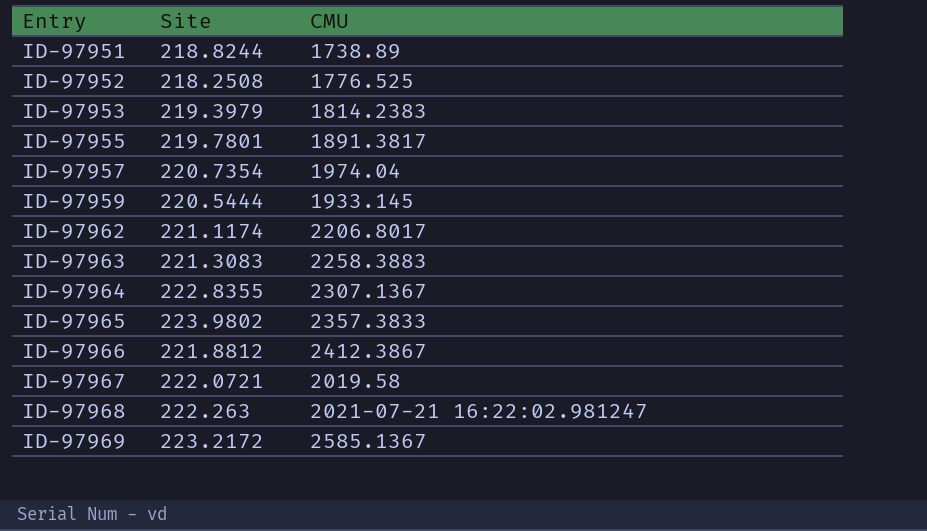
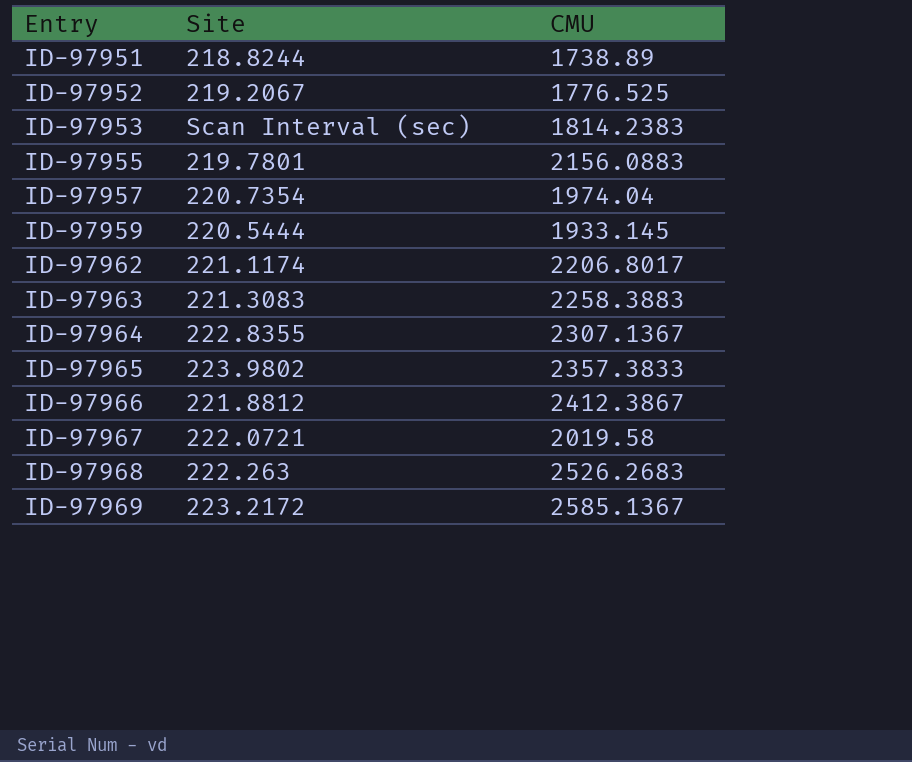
ID-97952 | Site: 218.2508 -> 219.2067
ID-97953 | Site: 219.3979 -> Scan Interval (sec)
ID-97955 | CMU: 1891.3817 -> 2156.0883
ID-97968 | CMU: 2021-07-21 16:22:02.981247 -> 2526.2683

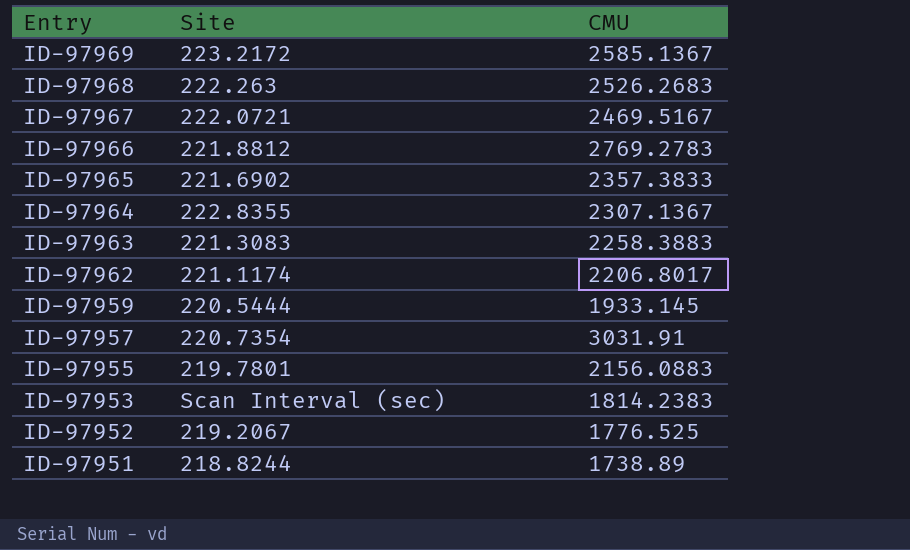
row order: Entry ascending -> Entry descending
ID-97967 | CMU: 2019.58 -> 2469.5167
ID-97966 | CMU: 2412.3867 -> 2769.2783
ID-97965 | Site: 223.9802 -> 221.6902
ID-97957 | CMU: 1974.04 -> 3031.91

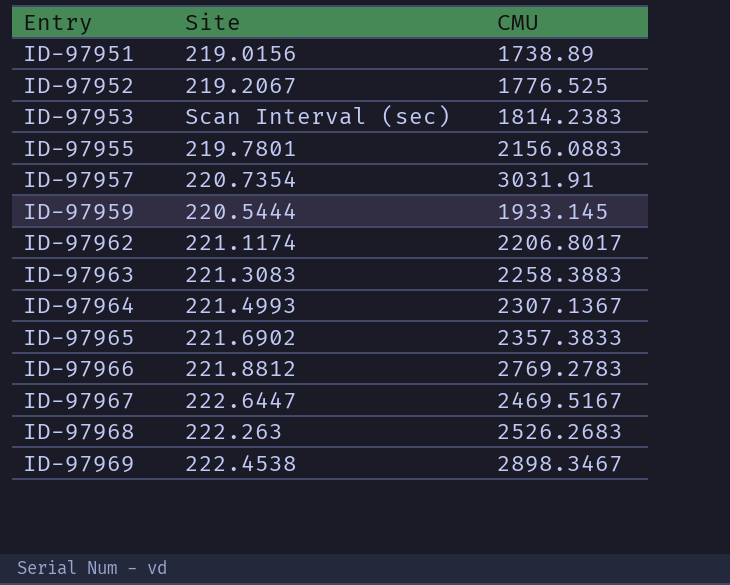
row order: Entry descending -> Entry ascending
ID-97951 | Site: 218.8244 -> 219.0156
ID-97964 | Site: 222.8355 -> 221.4993
ID-97967 | Site: 222.0721 -> 222.6447
ID-97969 | Site: 223.2172 -> 222.4538
ID-97969 | CMU: 2585.1367 -> 2898.3467

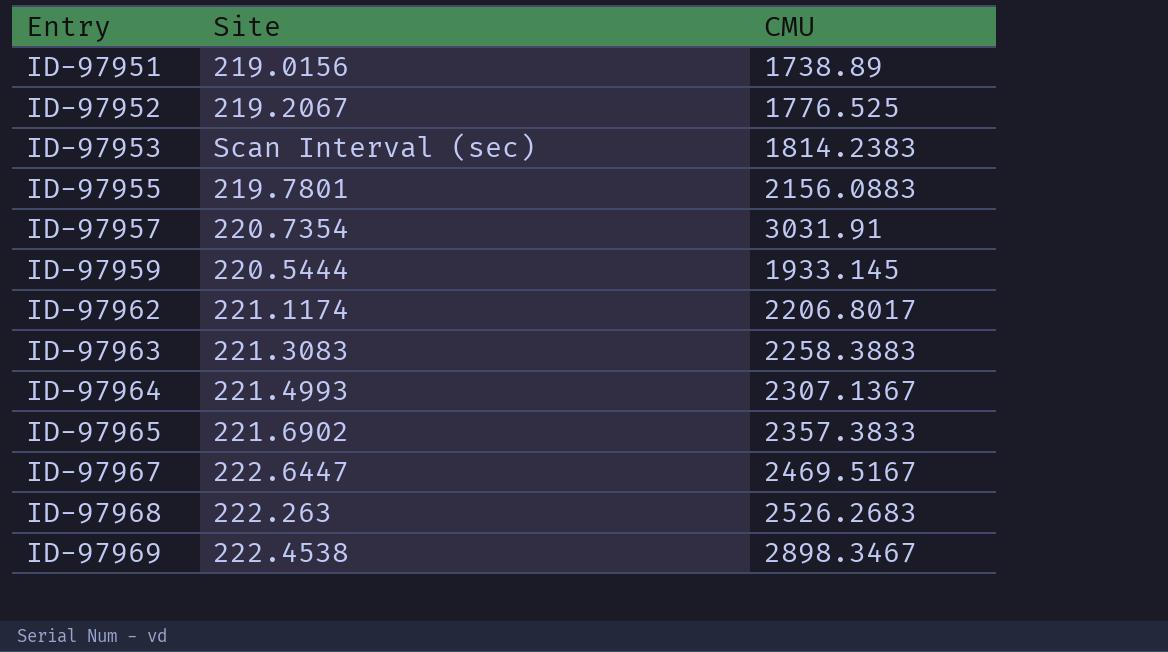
row ID-97966: 221.8812 | 2769.2783 -> none

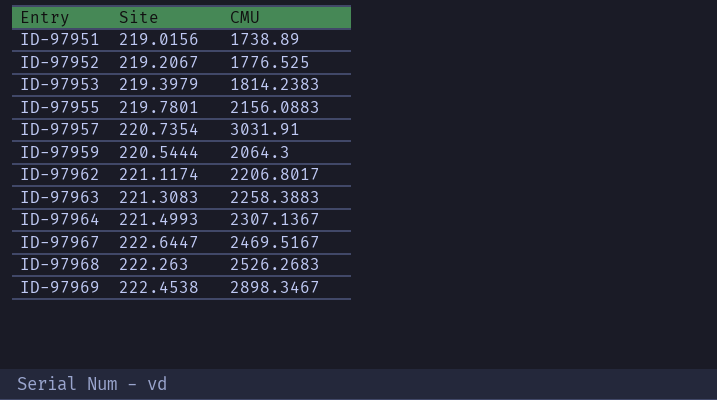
row ID-97965: 221.6902 | 2357.3833 -> none
ID-97953 | Site: Scan Interval (sec) -> 219.3979
ID-97959 | CMU: 1933.145 -> 2064.3

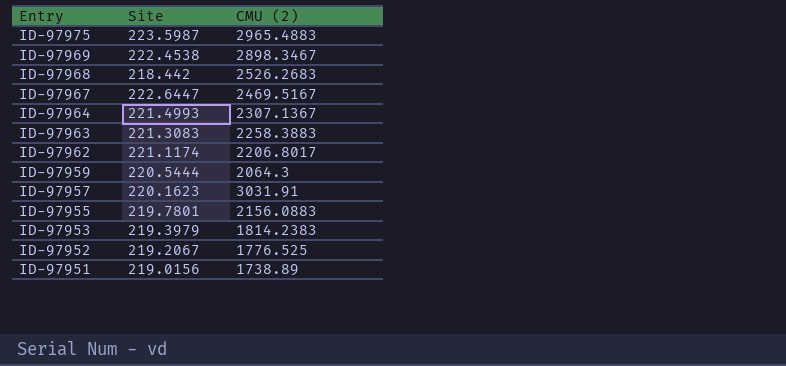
row order: Entry ascending -> Entry descending
column name: CMU -> CMU (2)
row ID-97975: none -> 223.5987 | 2965.4883
ID-97968 | Site: 222.263 -> 218.442
ID-97957 | Site: 220.7354 -> 220.1623

